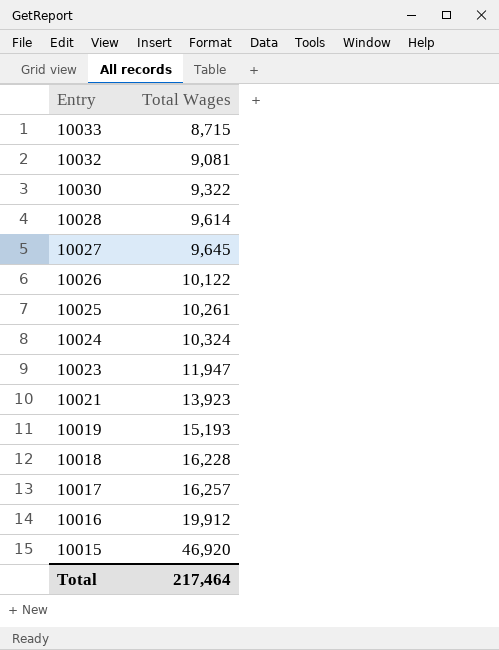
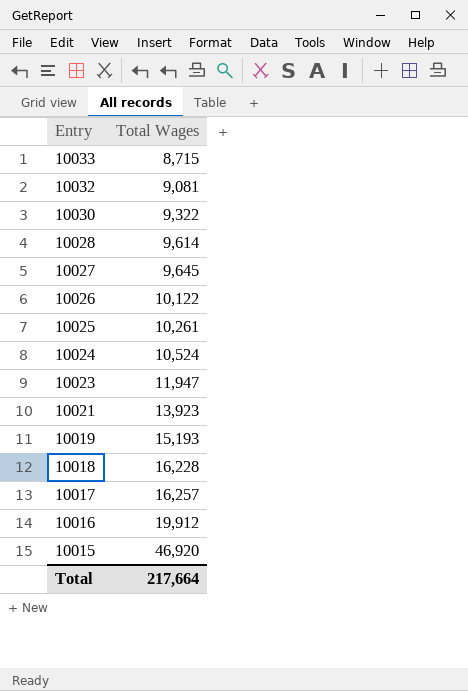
10024 | Total Wages: 10,324 -> 10,524
Total | Total Wages: 217,464 -> 217,664

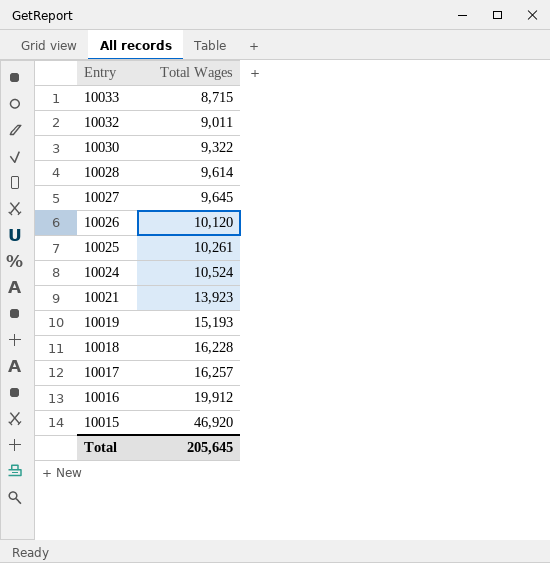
row 10023: 11,947 -> none
10032 | Total Wages: 9,081 -> 9,011
10026 | Total Wages: 10,122 -> 10,120
Total | Total Wages: 217,664 -> 205,645

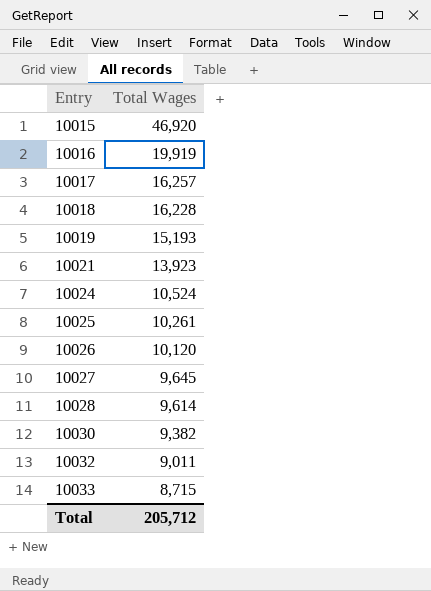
row order: Entry descending -> Entry ascending
10016 | Total Wages: 19,912 -> 19,919
10030 | Total Wages: 9,322 -> 9,382
Total | Total Wages: 205,645 -> 205,712

